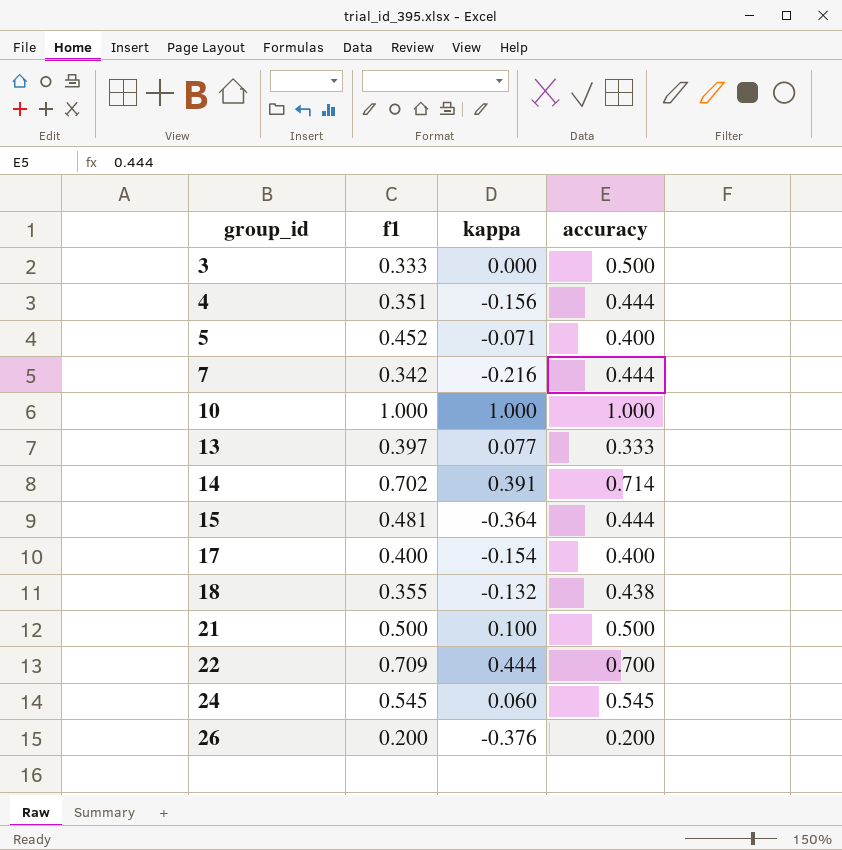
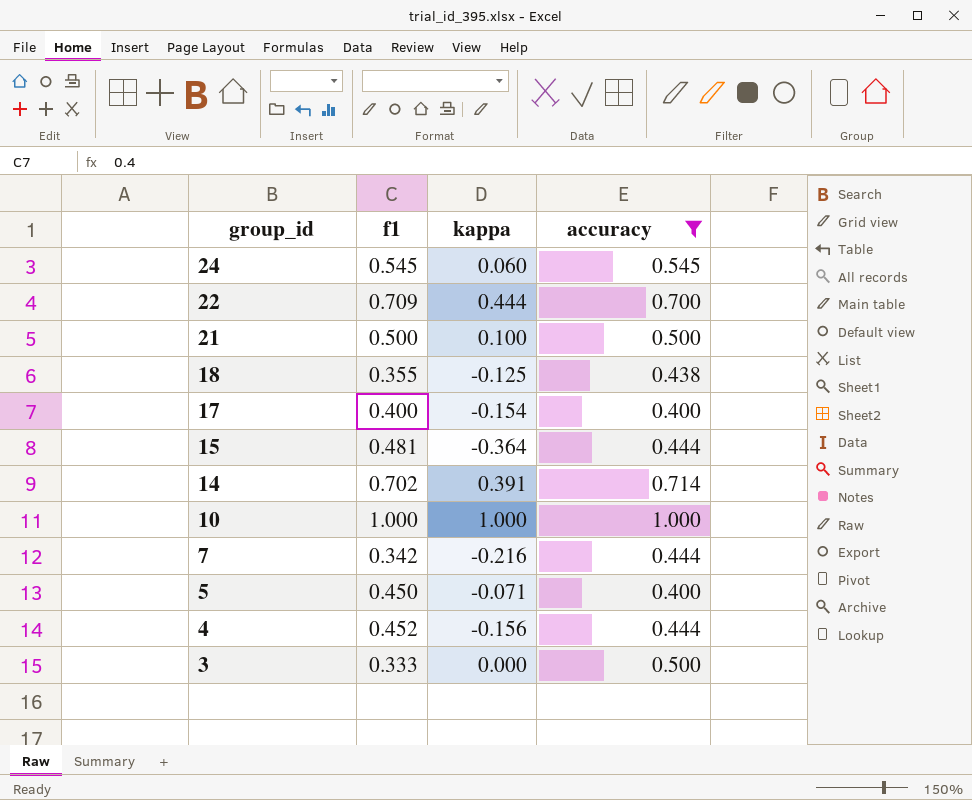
filter: none -> accuracy >= 0.400
row order: group_id ascending -> group_id descending
18 | kappa: -0.132 -> -0.125
5 | f1: 0.452 -> 0.450
4 | f1: 0.351 -> 0.452

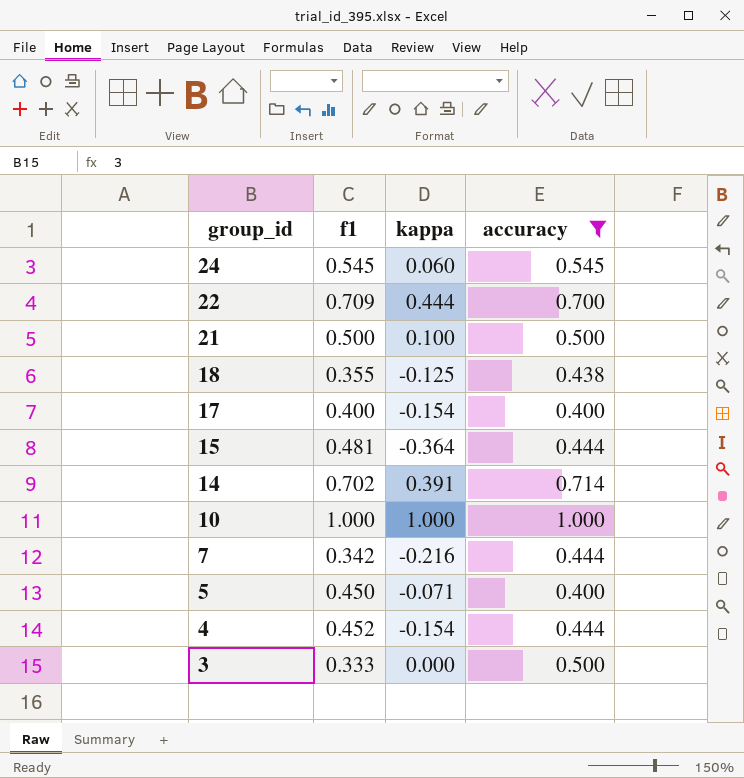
4 | kappa: -0.156 -> -0.154

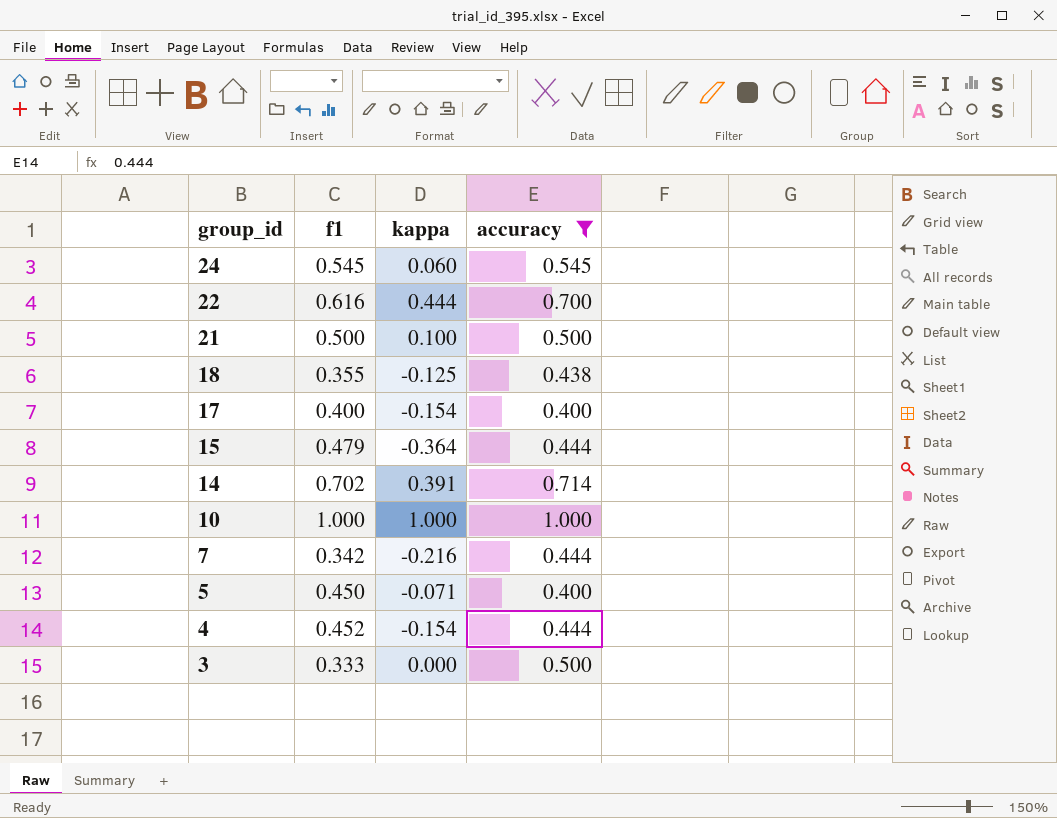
22 | f1: 0.709 -> 0.616
15 | f1: 0.481 -> 0.479

